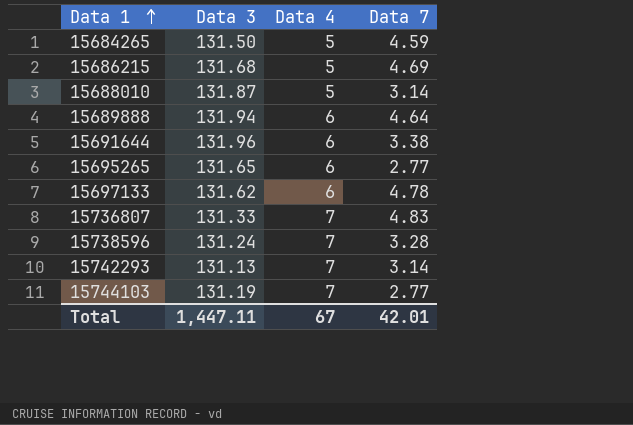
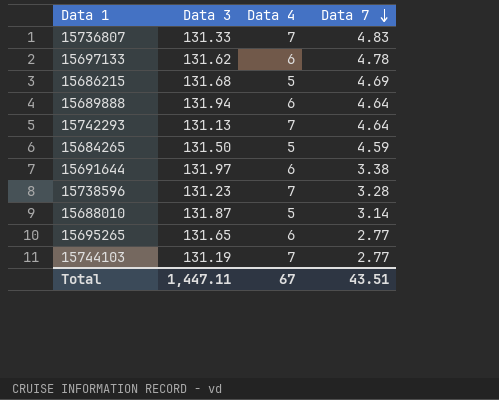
row order: Data 1 ascending -> Data 7 descending
15742293 | Data 7: 3.14 -> 4.64
15691644 | Data 3: 131.96 -> 131.97
15738596 | Data 3: 131.24 -> 131.23
Total | Data 7: 42.01 -> 43.51

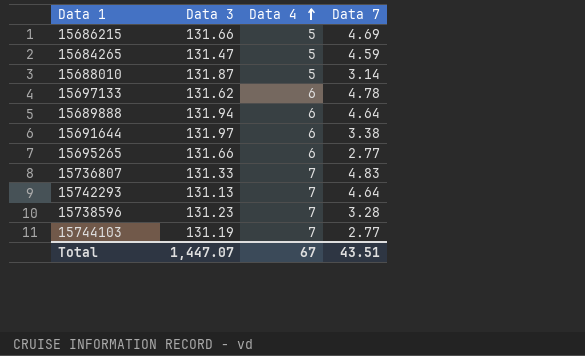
row order: Data 7 descending -> Data 4 ascending
15686215 | Data 3: 131.68 -> 131.66
15684265 | Data 3: 131.50 -> 131.47
15695265 | Data 3: 131.65 -> 131.66
Total | Data 3: 1,447.11 -> 1,447.07

